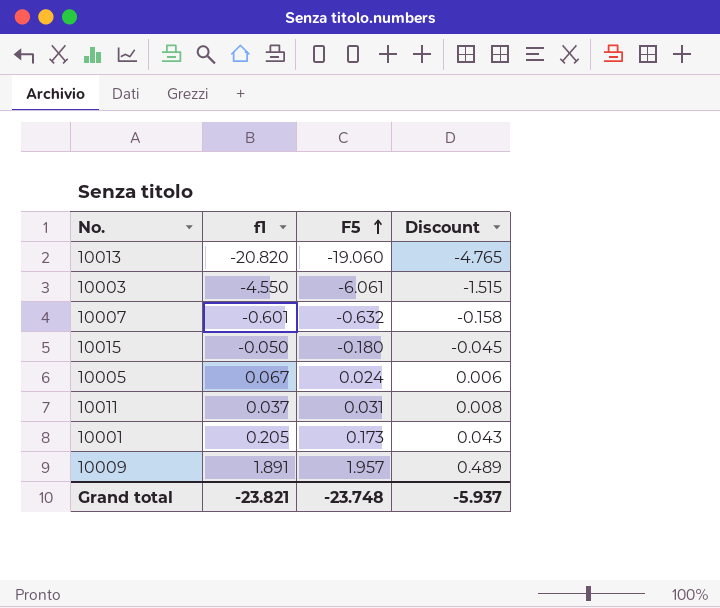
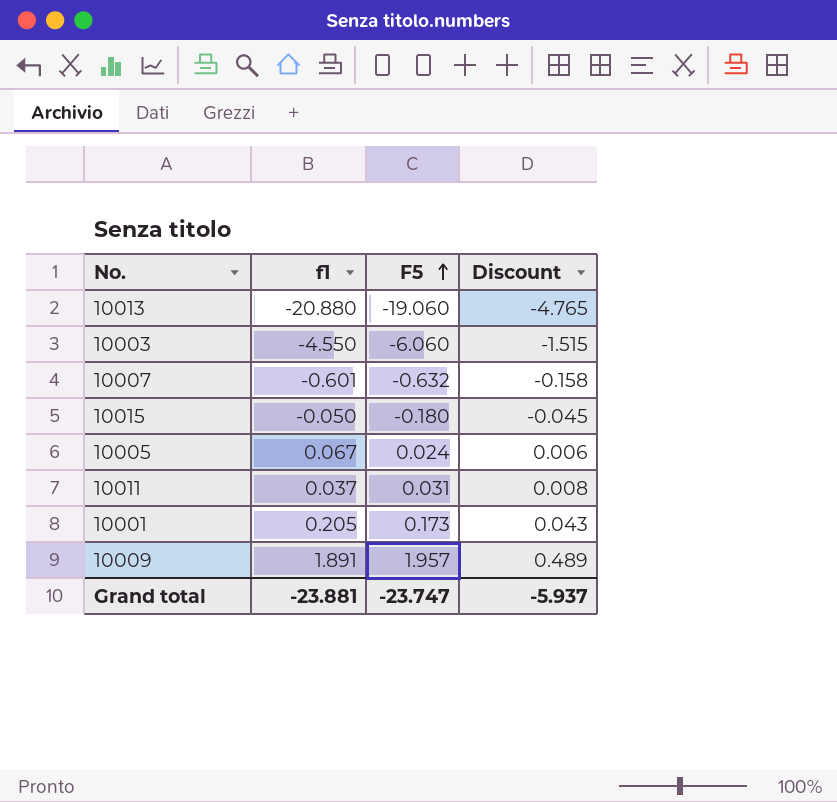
10013 | f1: -20.820 -> -20.880
10003 | F5: -6.061 -> -6.060
Grand total | f1: -23.821 -> -23.881
Grand total | F5: -23.748 -> -23.747

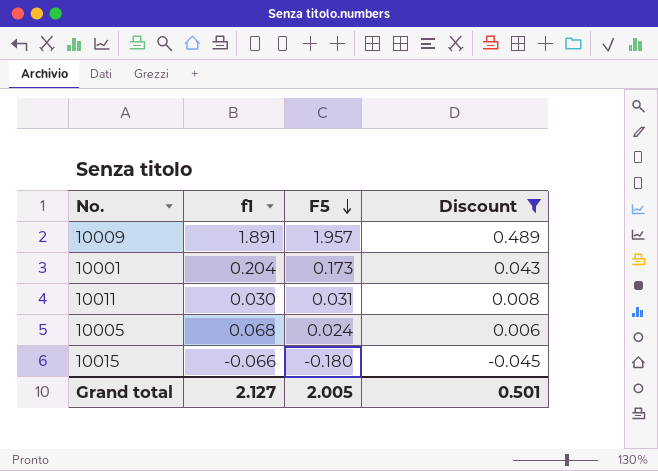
filter: none -> Discount >= -0.045
row order: F5 ascending -> F5 descending
10001 | f1: 0.205 -> 0.204
10011 | f1: 0.037 -> 0.030
10005 | f1: 0.067 -> 0.068
10015 | f1: -0.050 -> -0.066
Grand total | f1: -23.881 -> 2.127
Grand total | F5: -23.747 -> 2.005
Grand total | Discount: -5.937 -> 0.501

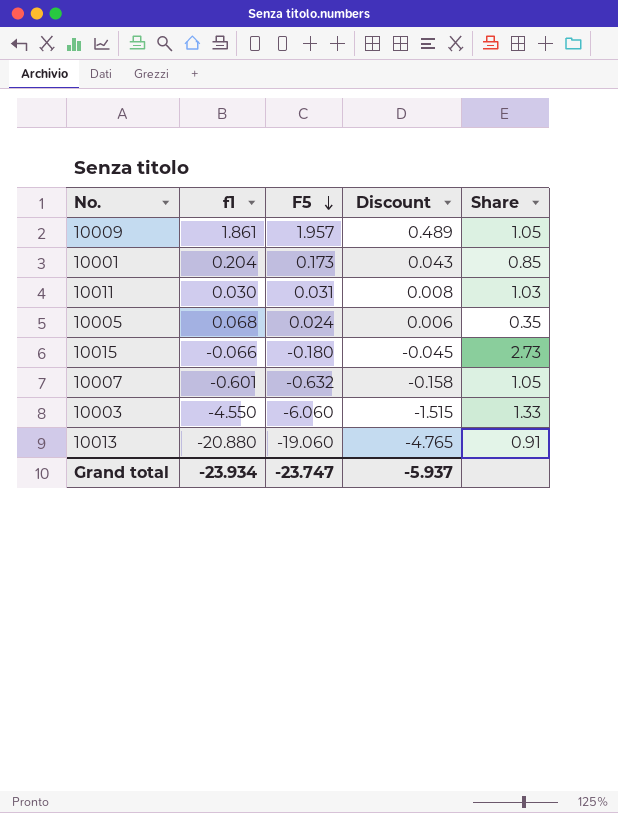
filter: Discount >= -0.045 -> none
column Share | formula: none -> [F5] / [f1]
10009 | f1: 1.891 -> 1.861
Grand total | f1: 2.127 -> -23.934
Grand total | F5: 2.005 -> -23.747
Grand total | Discount: 0.501 -> -5.937

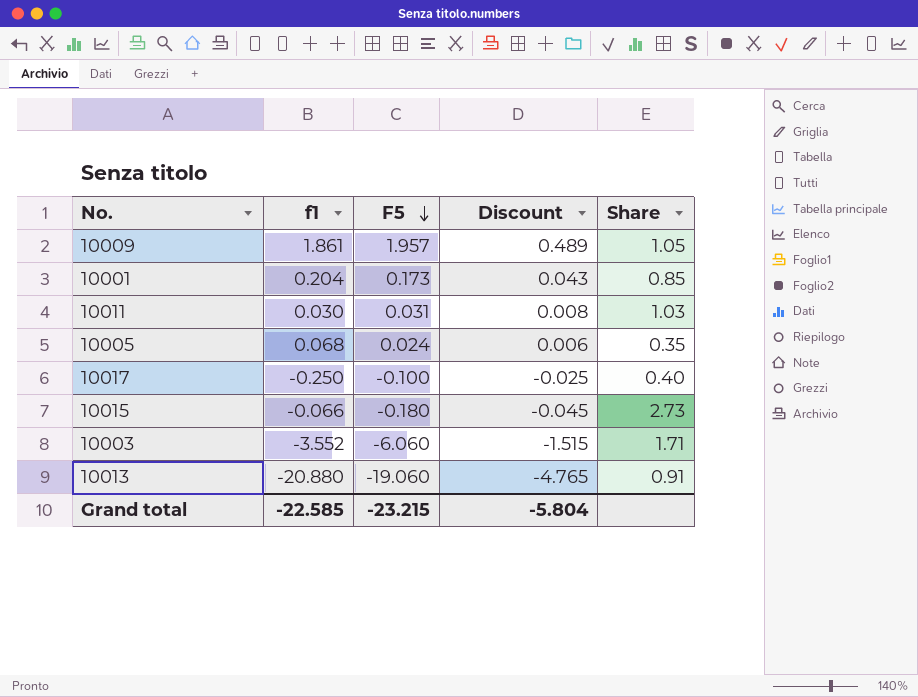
row 10007: -0.601 | -0.632 | -0.158 | 1.05 -> none
row 10017: none -> -0.250 | -0.100 | -0.025 | 0.40
10003 | f1: -4.550 -> -3.552
10003 | Share: 1.33 -> 1.71
Grand total | f1: -23.934 -> -22.585
Grand total | F5: -23.747 -> -23.215
Grand total | Discount: -5.937 -> -5.804

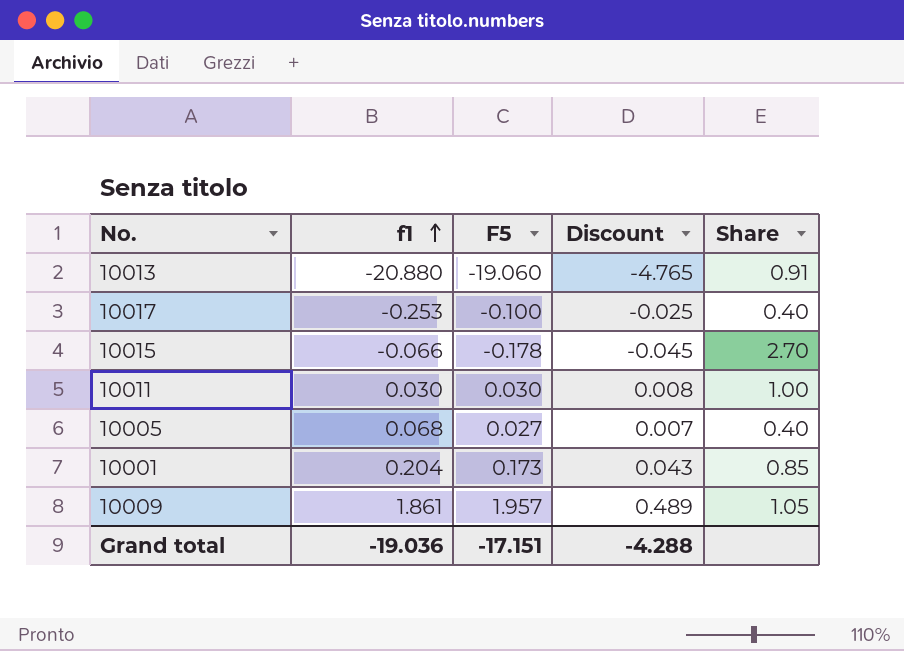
row order: F5 descending -> f1 ascending
row 10003: -3.552 | -6.060 | -1.515 | 1.71 -> none
10017 | f1: -0.250 -> -0.253
10015 | F5: -0.180 -> -0.178
10015 | Share: 2.73 -> 2.70
10011 | F5: 0.031 -> 0.030
10011 | Share: 1.03 -> 1.00
10005 | F5: 0.024 -> 0.027
10005 | Discount: 0.006 -> 0.007
10005 | Share: 0.35 -> 0.40
Grand total | f1: -22.585 -> -19.036
Grand total | F5: -23.215 -> -17.151
Grand total | Discount: -5.804 -> -4.288

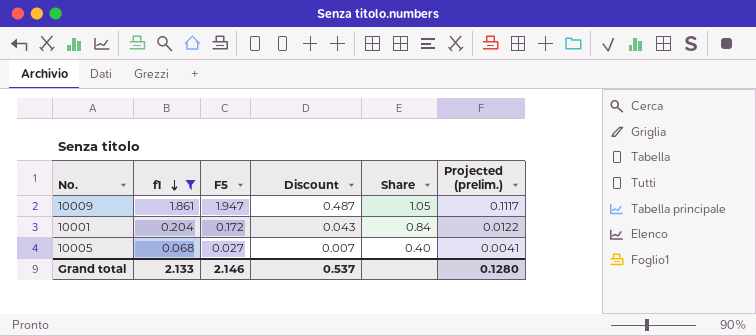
filter: none -> f1 >= 0.068
row order: f1 ascending -> f1 descending
column Projected (prelim.) | formula: none -> [f1] * 0.06
10009 | F5: 1.957 -> 1.947
10009 | Discount: 0.489 -> 0.487
10001 | F5: 0.173 -> 0.172
10001 | Share: 0.85 -> 0.84
Grand total | f1: -19.036 -> 2.133
Grand total | F5: -17.151 -> 2.146
Grand total | Discount: -4.288 -> 0.537

